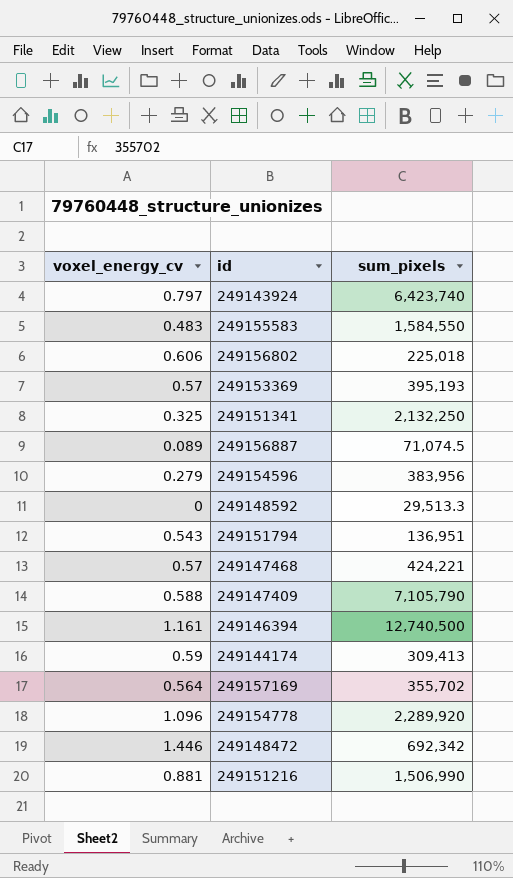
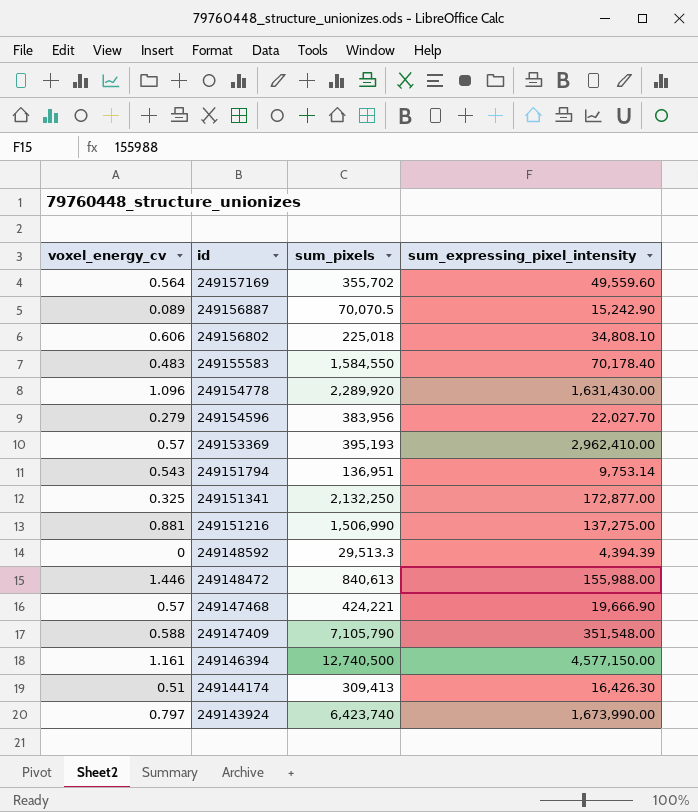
row order: none -> id descending
column sum_expressing_pixel_intensity | position: none -> 4
249156887 | sum_pixels: 71,074.5 -> 70,070.5
249148472 | sum_pixels: 692,342 -> 840,613
249144174 | voxel_energy_cv: 0.59 -> 0.51

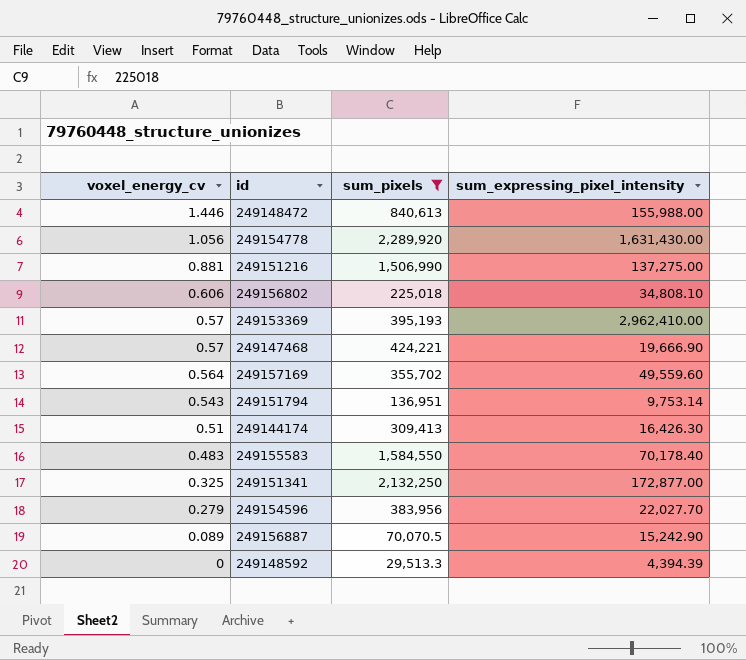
filter: none -> sum_pixels <= 2,289,920
row order: id descending -> voxel_energy_cv descending
249154778 | voxel_energy_cv: 1.096 -> 1.056

